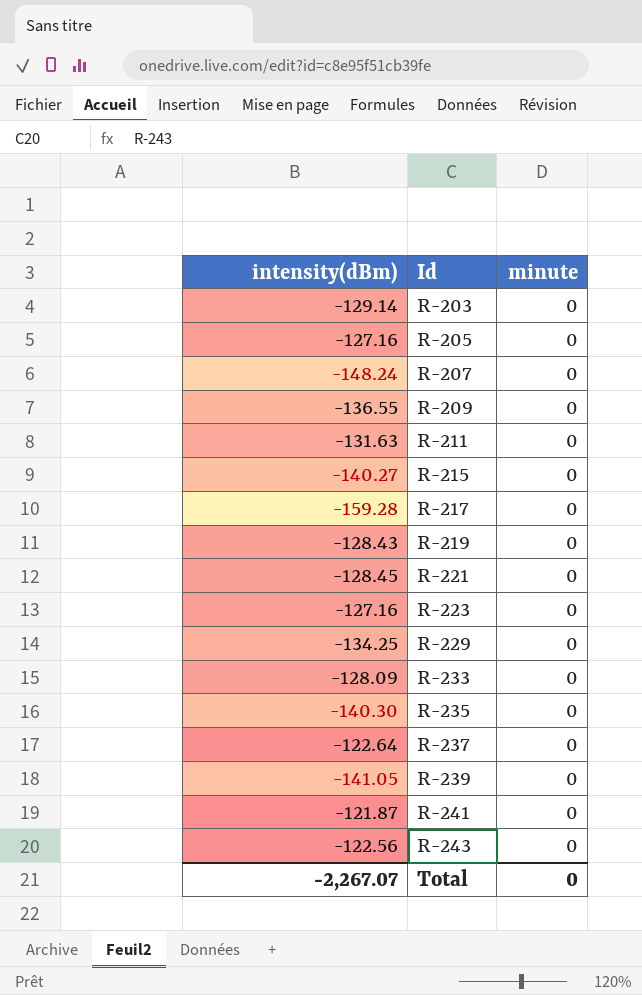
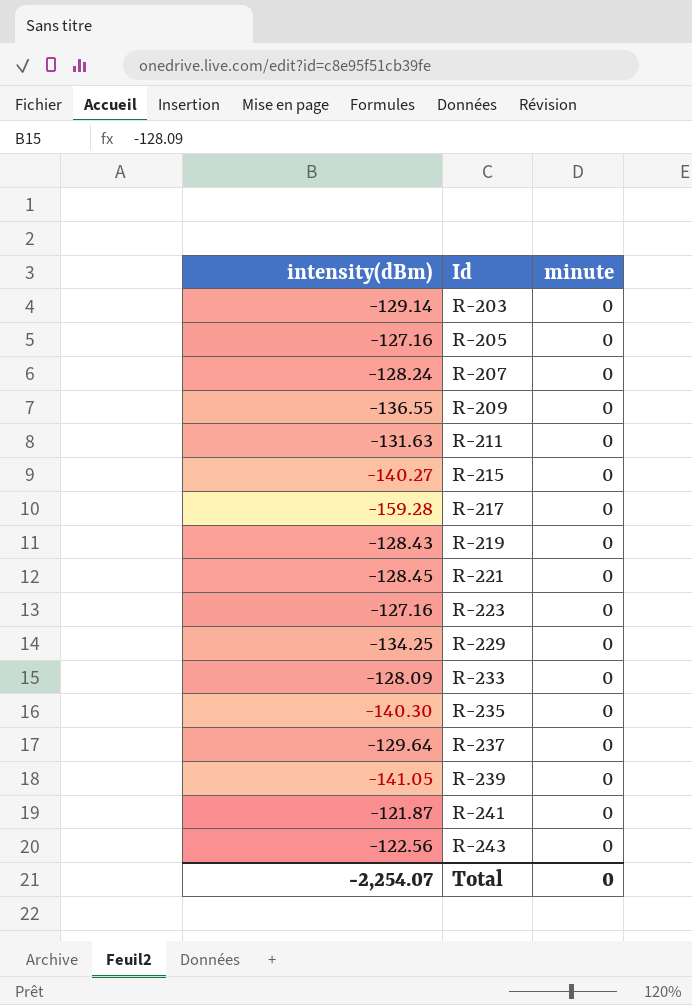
R-207 | intensity(dBm): -148.24 -> -128.24
R-237 | intensity(dBm): -122.64 -> -129.64
Total | intensity(dBm): -2,267.07 -> -2,254.07

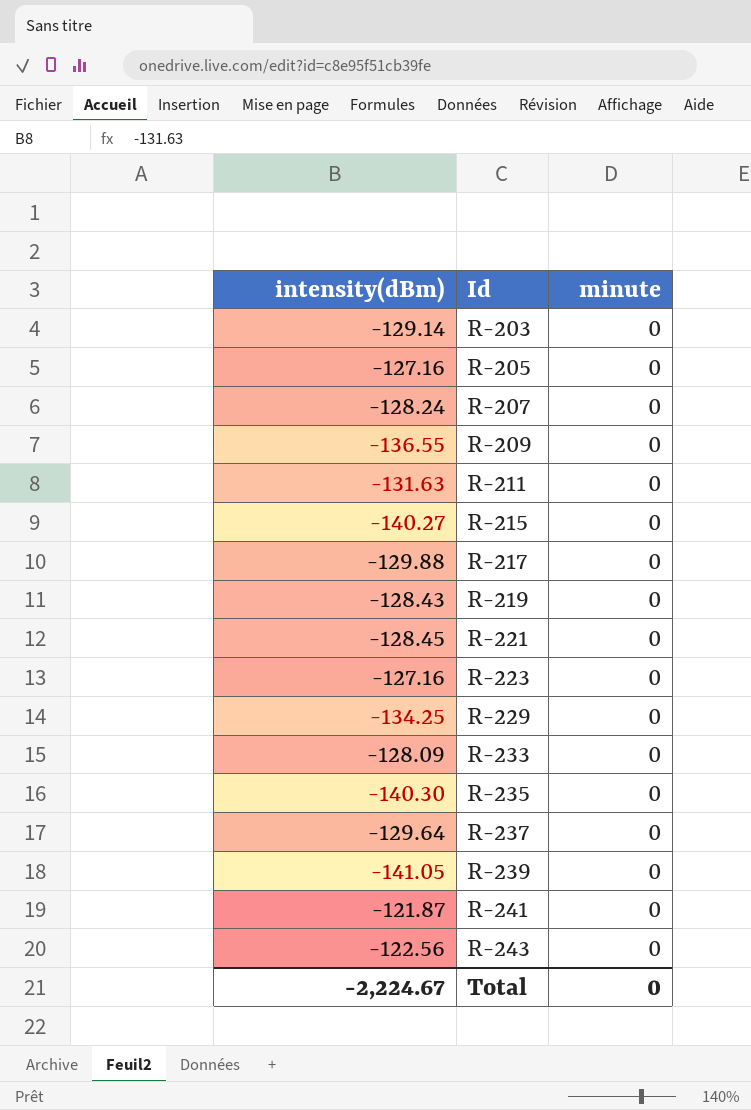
R-217 | intensity(dBm): -159.28 -> -129.88
Total | intensity(dBm): -2,254.07 -> -2,224.67

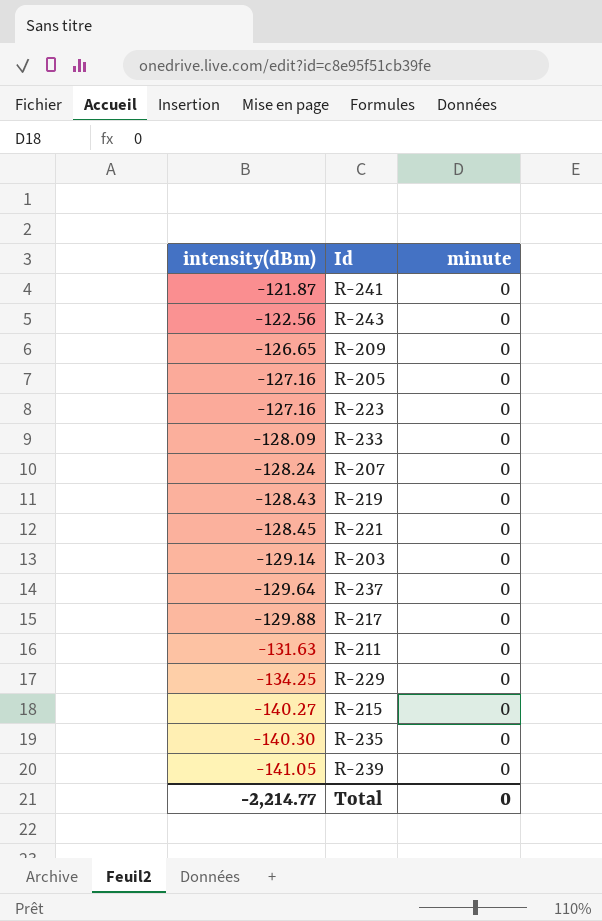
row order: Id ascending -> intensity(dBm) descending
R-209 | intensity(dBm): -136.55 -> -126.65
Total | intensity(dBm): -2,224.67 -> -2,214.77

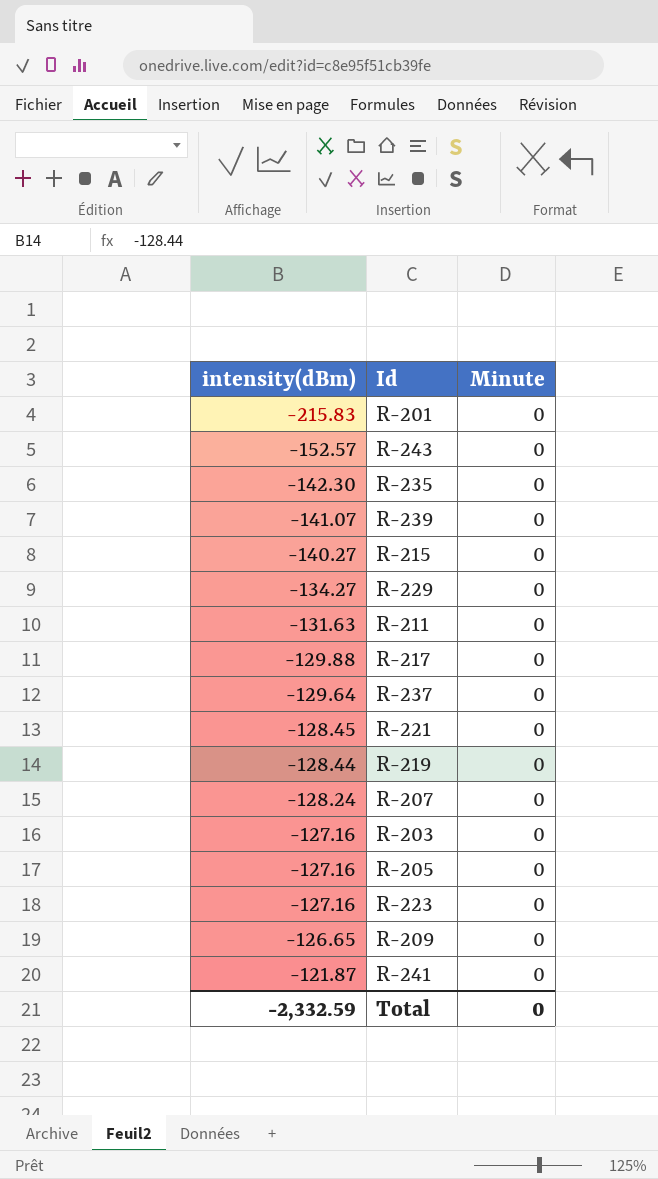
row order: intensity(dBm) descending -> intensity(dBm) ascending
column name: minute -> Minute
row R-233: -128.09 | 0 -> none
row R-201: none -> -215.83 | 0
R-243 | intensity(dBm): -122.56 -> -152.57
R-235 | intensity(dBm): -140.30 -> -142.30
R-239 | intensity(dBm): -141.05 -> -141.07
R-229 | intensity(dBm): -134.25 -> -134.27
R-219 | intensity(dBm): -128.43 -> -128.44
R-203 | intensity(dBm): -129.14 -> -127.16
Total | intensity(dBm): -2,214.77 -> -2,332.59

